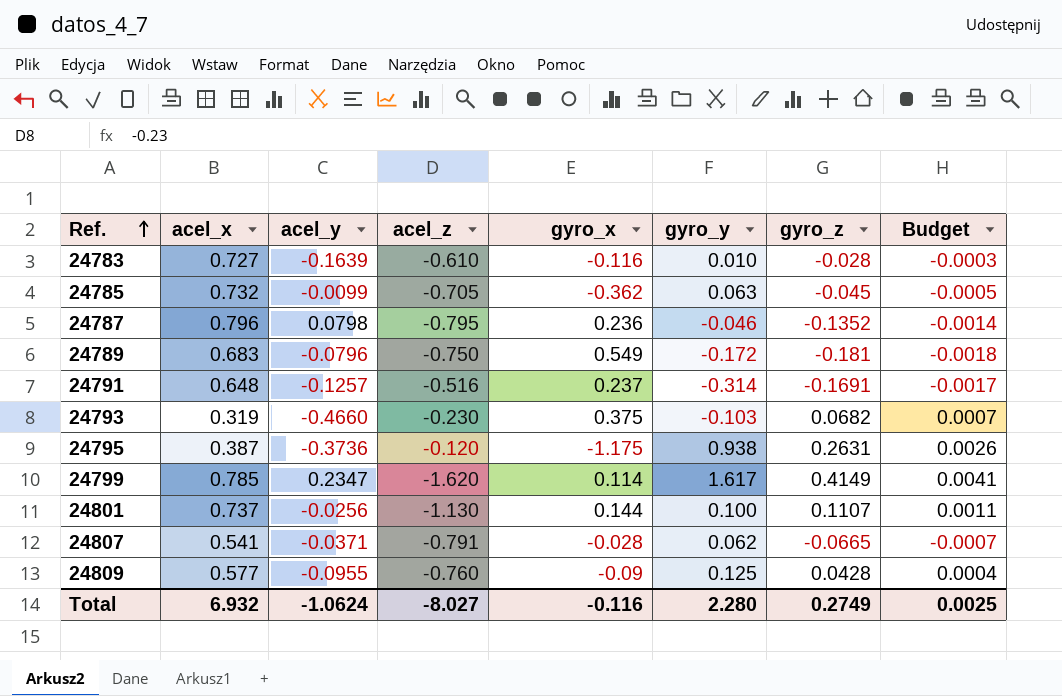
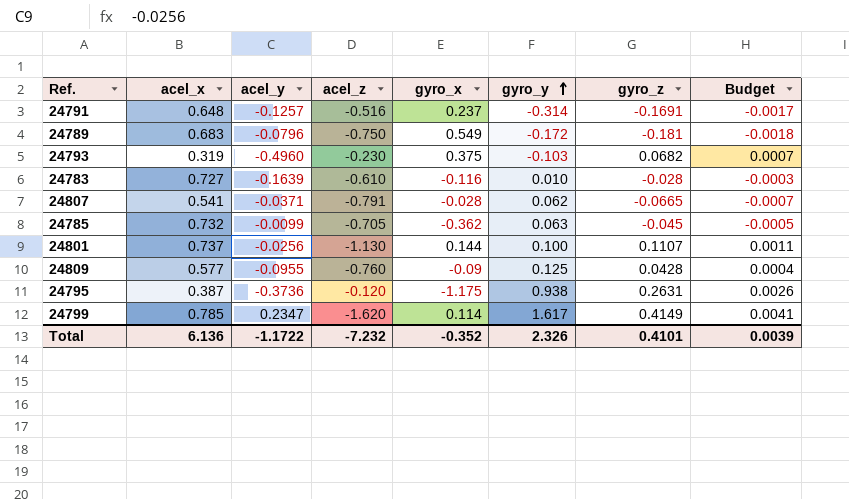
row order: Ref. ascending -> gyro_y ascending
row 24787: 0.796 | 0.0798 | -0.795 | 0.236 | -0.046 | -0.1352 | -0.0014 -> none
24793 | acel_y: -0.4660 -> -0.4960
Total | acel_x: 6.932 -> 6.136
Total | acel_y: -1.0624 -> -1.1722
Total | acel_z: -8.027 -> -7.232
Total | gyro_x: -0.116 -> -0.352
Total | gyro_y: 2.280 -> 2.326
Total | gyro_z: 0.2749 -> 0.4101
Total | Budget: 0.0025 -> 0.0039

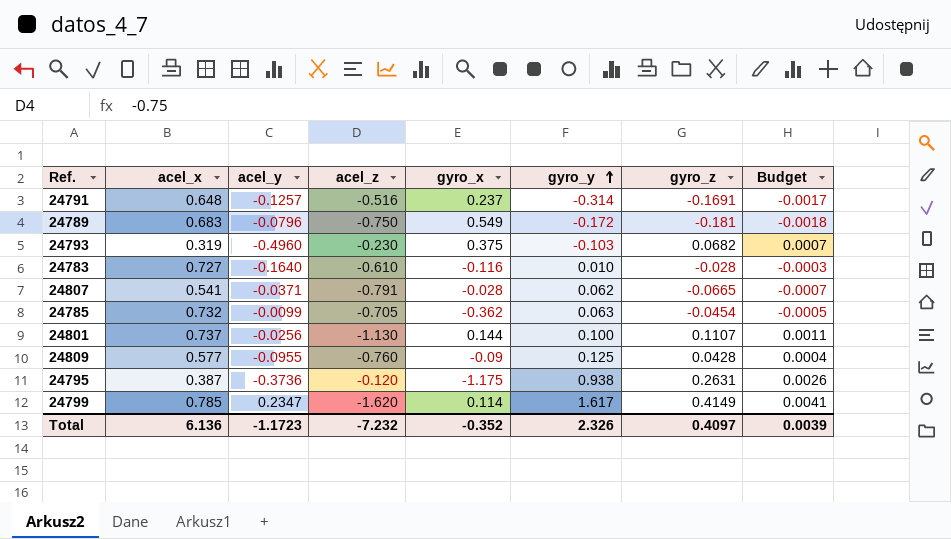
24783 | acel_y: -0.1639 -> -0.1640
24785 | gyro_z: -0.045 -> -0.0454
Total | acel_y: -1.1722 -> -1.1723
Total | gyro_z: 0.4101 -> 0.4097

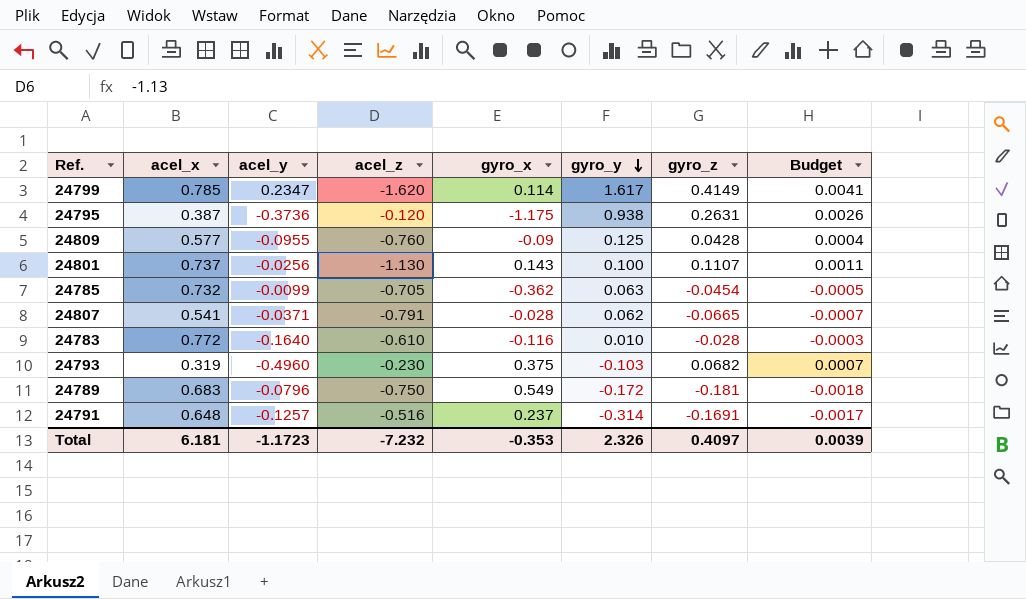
row order: gyro_y ascending -> gyro_y descending
24801 | gyro_x: 0.144 -> 0.143
24783 | acel_x: 0.727 -> 0.772
Total | acel_x: 6.136 -> 6.181
Total | gyro_x: -0.352 -> -0.353

